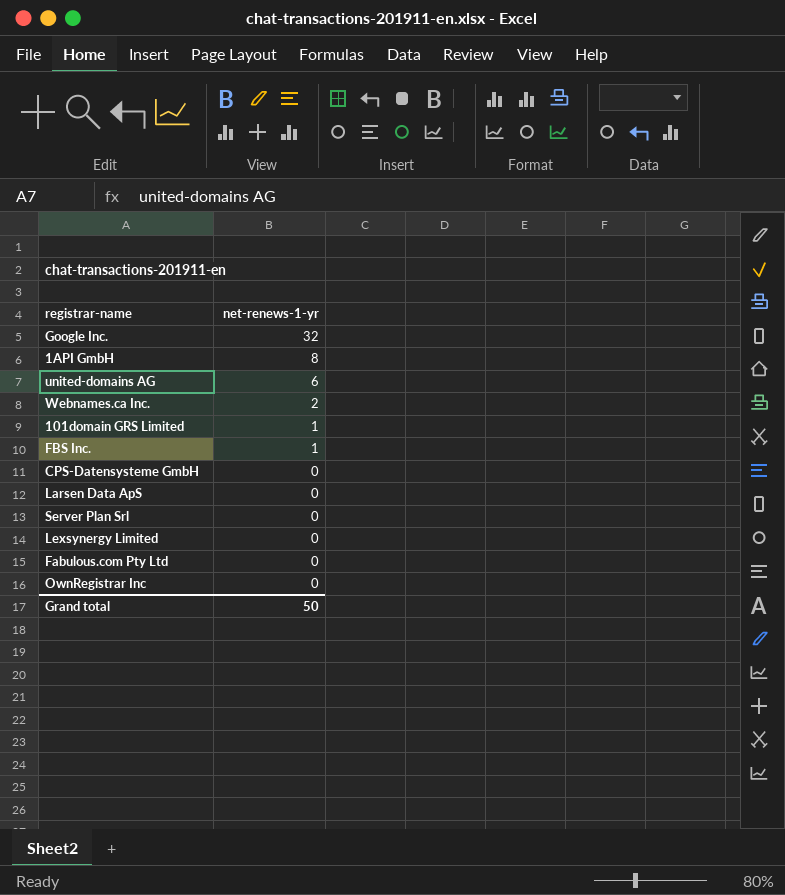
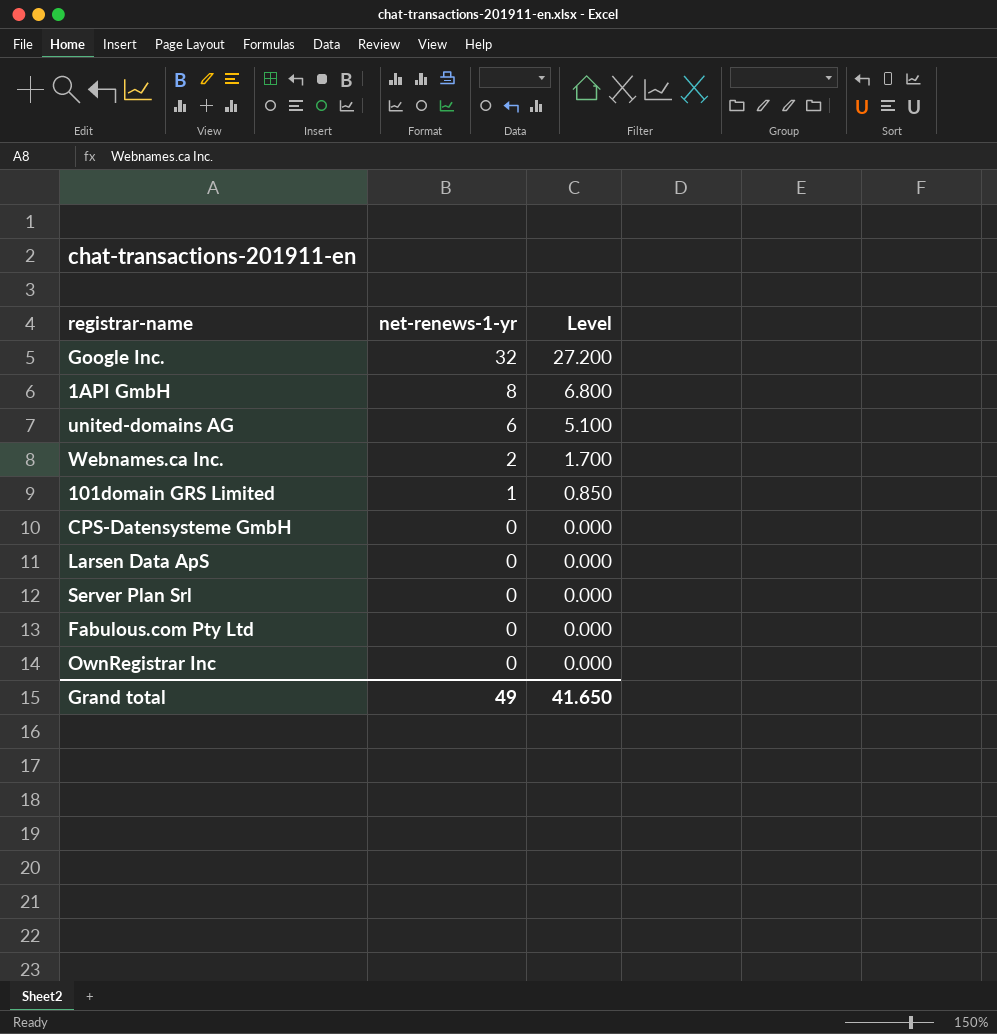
column Level | formula: none -> [net-renews-1-yr] * 0.85
row FBS Inc.: 1 -> none
row Lexsynergy Limited: 0 -> none
Grand total | net-renews-1-yr: 50 -> 49

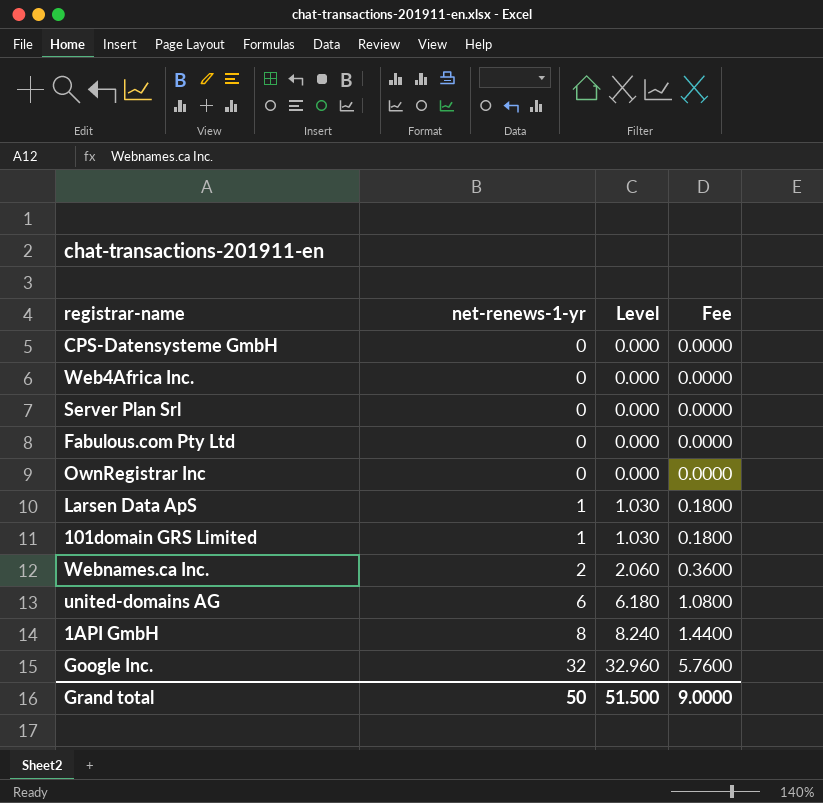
row order: net-renews-1-yr descending -> net-renews-1-yr ascending
column Level | formula: [net-renews-1-yr] * 0.85 -> [net-renews-1-yr] * 1.03
column Fee | formula: none -> [net-renews-1-yr] * 0.18
row Web4Africa Inc.: none -> 0 | 0.000 | 0.0000
Larsen Data ApS | net-renews-1-yr: 0 -> 1
Grand total | net-renews-1-yr: 49 -> 50
Grand total | Level: 41.650 -> 51.500

